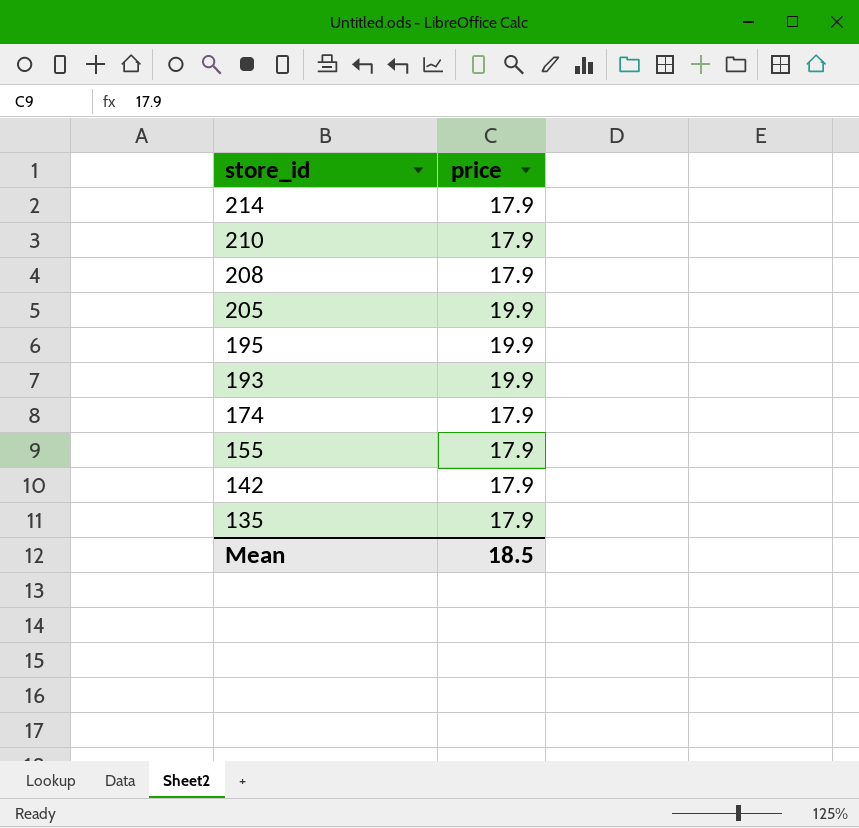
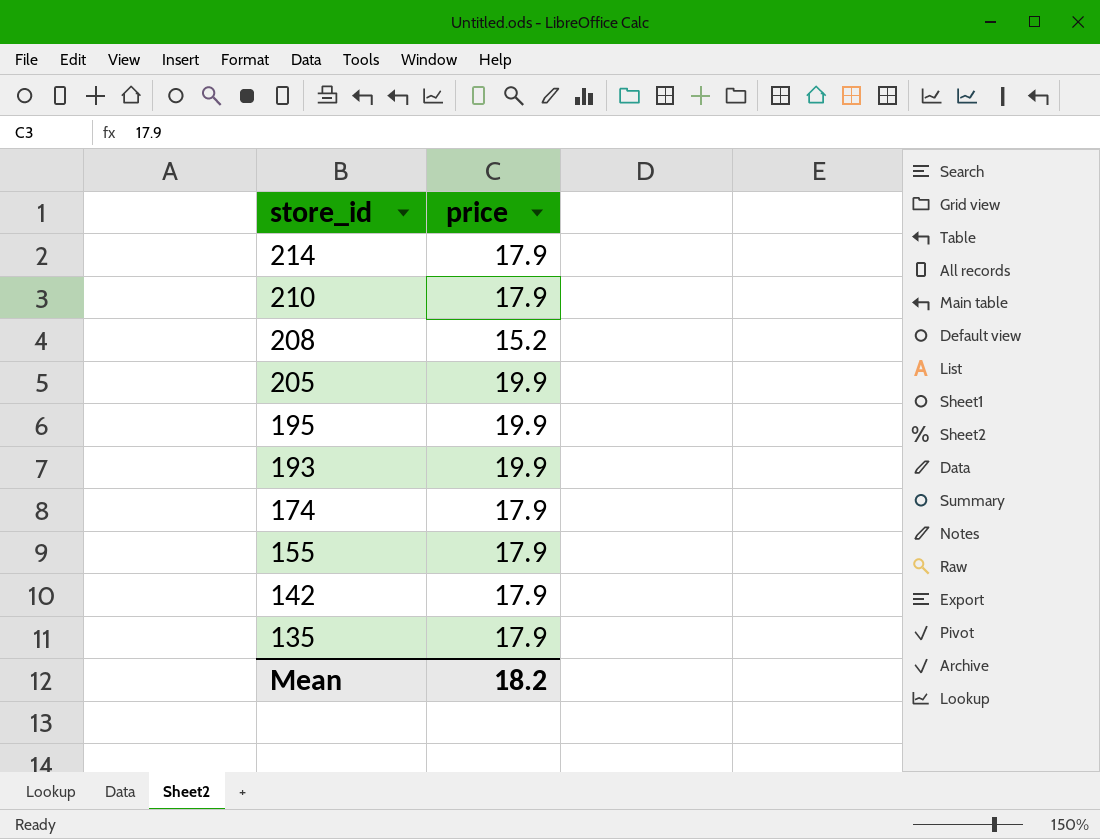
208 | price: 17.9 -> 15.2
Mean | price: 18.5 -> 18.2

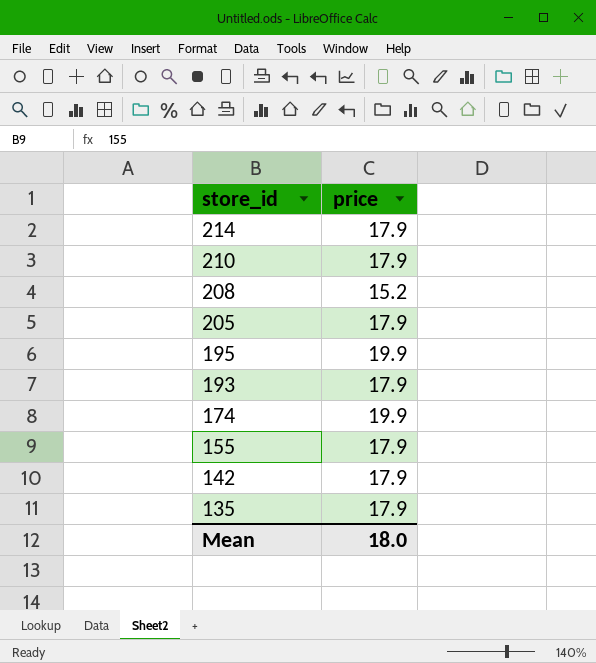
205 | price: 19.9 -> 17.9
193 | price: 19.9 -> 17.9
174 | price: 17.9 -> 19.9
Mean | price: 18.2 -> 18.0

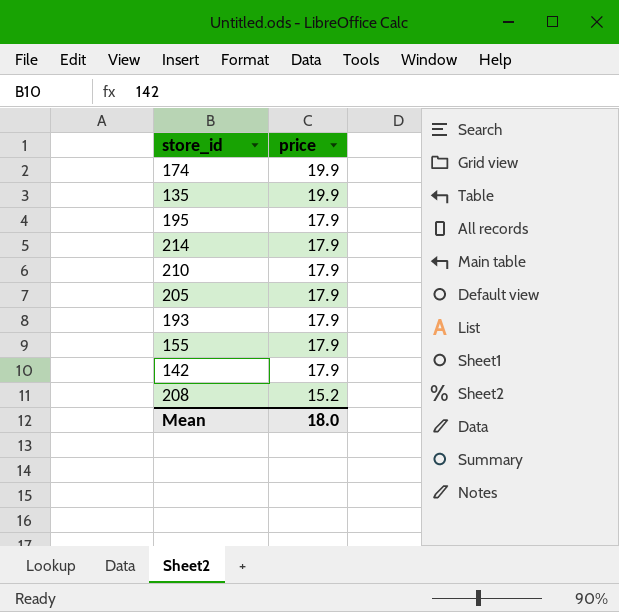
row order: store_id descending -> price descending
135 | price: 17.9 -> 19.9
195 | price: 19.9 -> 17.9

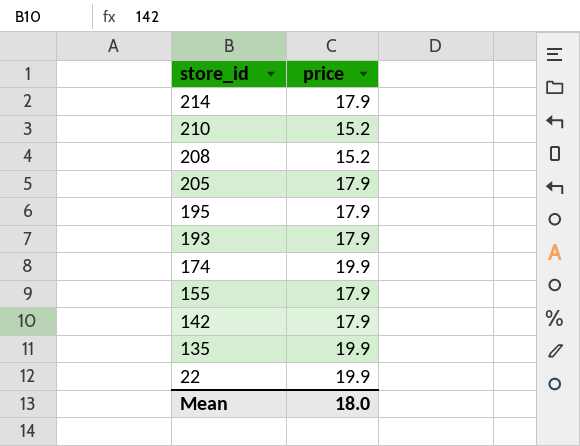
row order: price descending -> store_id descending
210 | price: 17.9 -> 15.2
row 22: none -> 19.9

